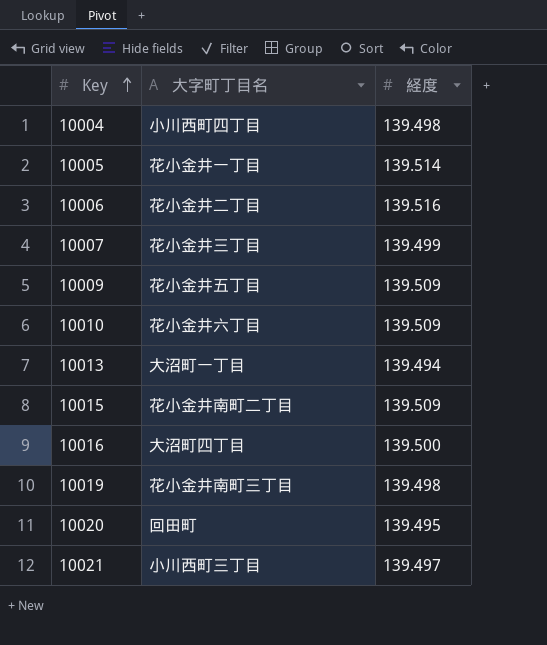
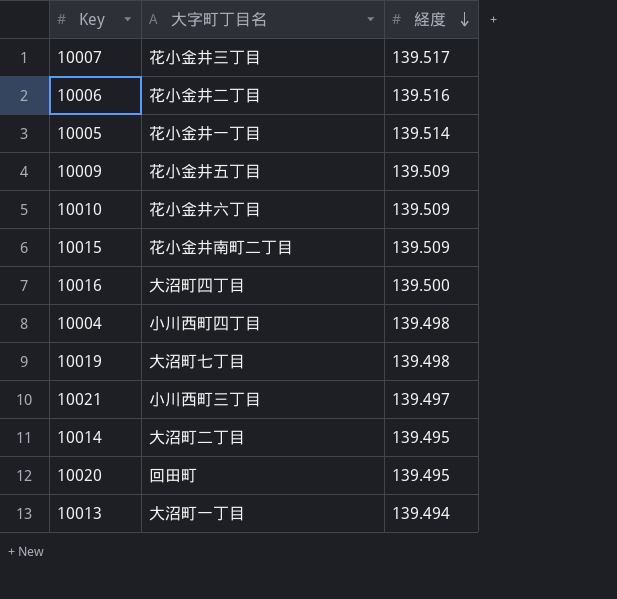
row order: Key ascending -> 経度 descending
10007 | 経度: 139.499 -> 139.517
10019 | 大字町丁目名: 花小金井南町三丁目 -> 大沼町七丁目
row 10014: none -> 大沼町二丁目 | 139.495

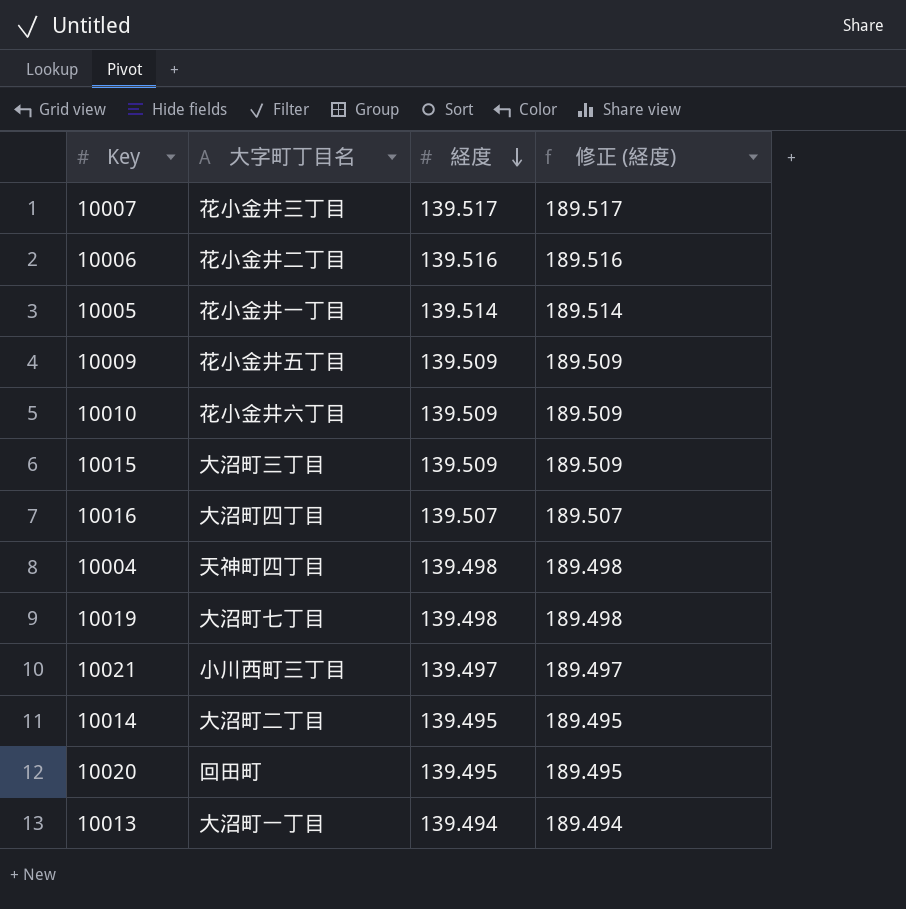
column 修正 (経度) | formula: none -> [経度] + 50
10015 | 大字町丁目名: 花小金井南町二丁目 -> 大沼町三丁目
10016 | 経度: 139.500 -> 139.507
10004 | 大字町丁目名: 小川西町四丁目 -> 天神町四丁目

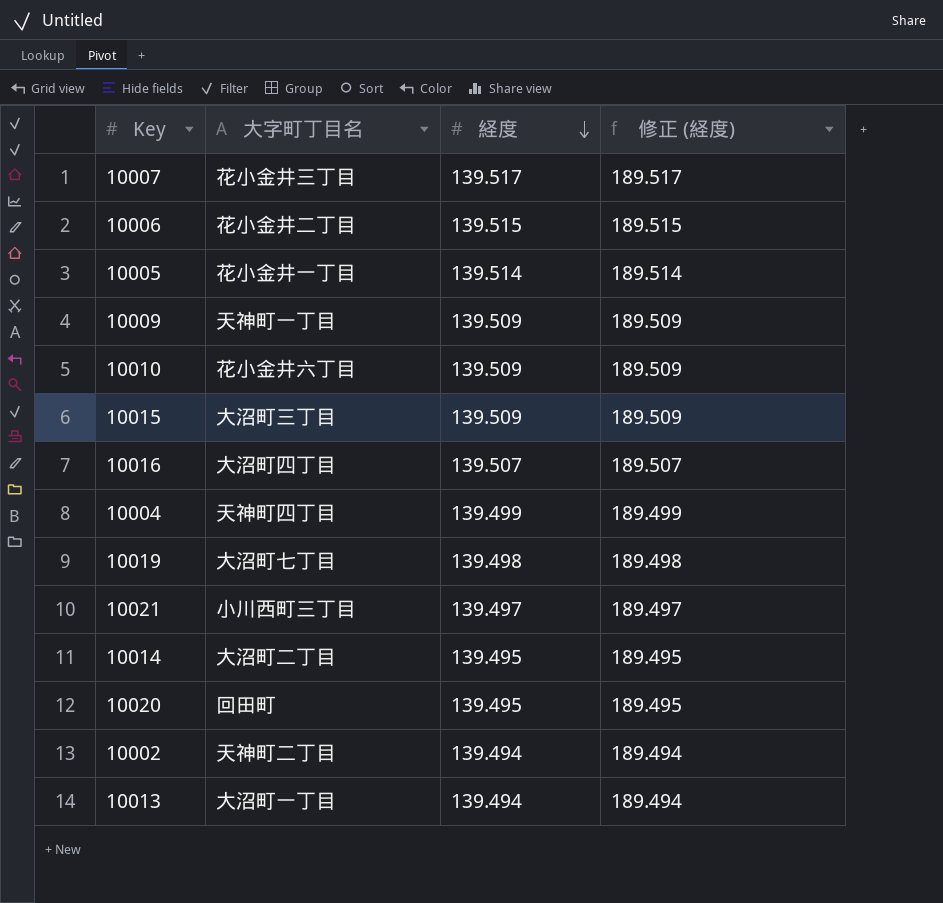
10006 | 経度: 139.516 -> 139.515
10006 | 修正 (経度): 189.516 -> 189.515
10009 | 大字町丁目名: 花小金井五丁目 -> 天神町一丁目
10004 | 経度: 139.498 -> 139.499
10004 | 修正 (経度): 189.498 -> 189.499
row 10002: none -> 天神町二丁目 | 139.494 | 189.494

